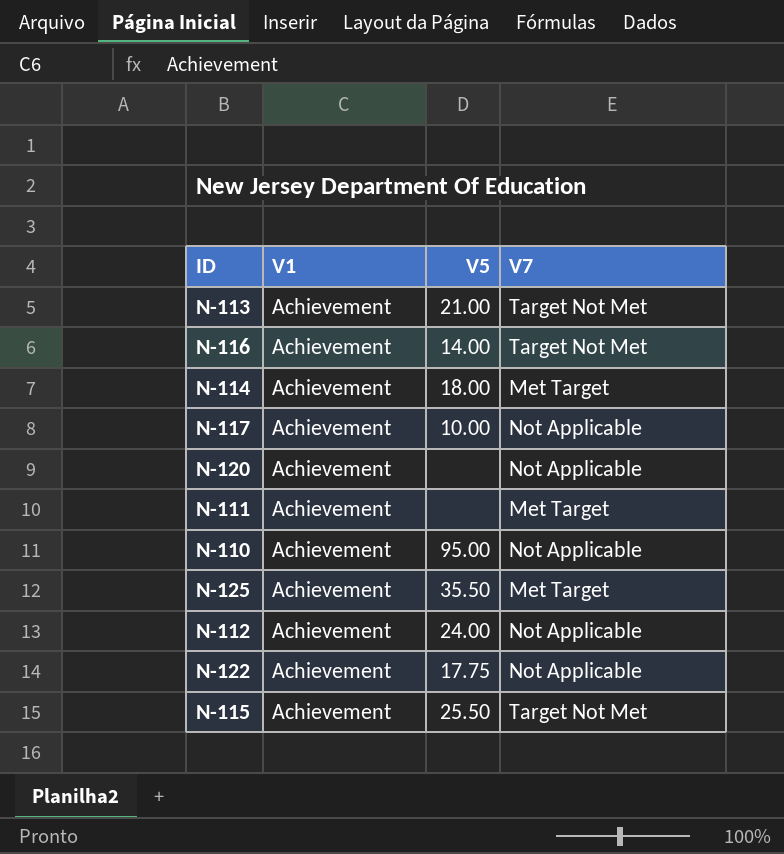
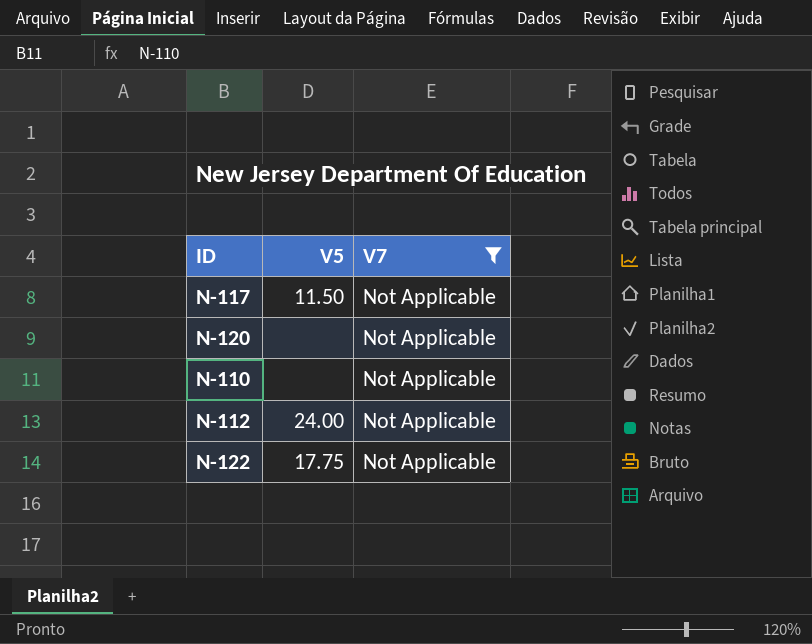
filter: none -> V7 = Not Applicable
column V1 | position: 2 -> none
N-117 | V5: 10.00 -> 11.50
N-110 | V5: 95.00 -> none

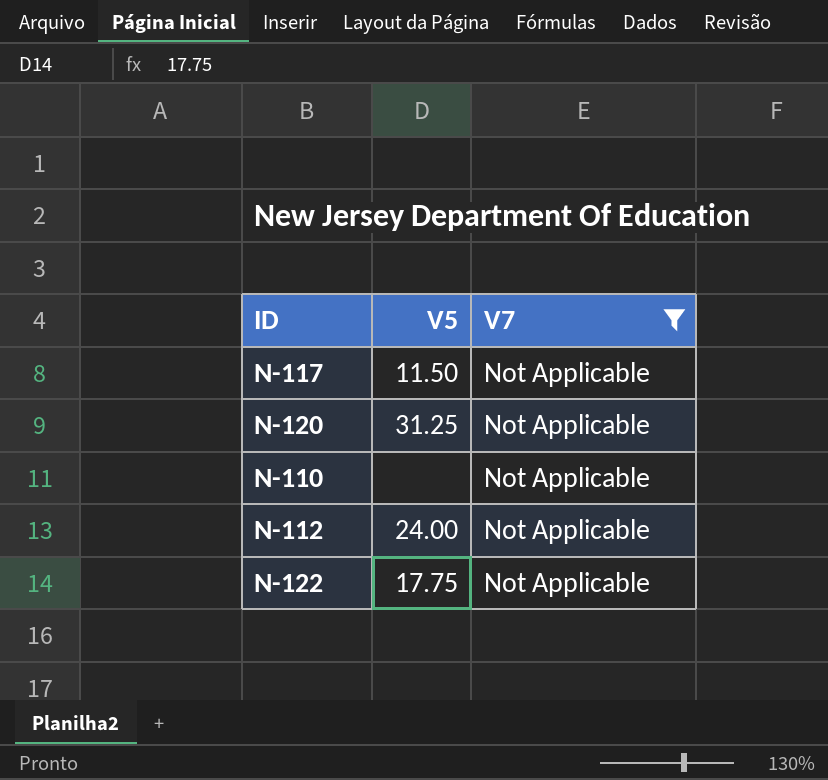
N-120 | V5: none -> 31.25

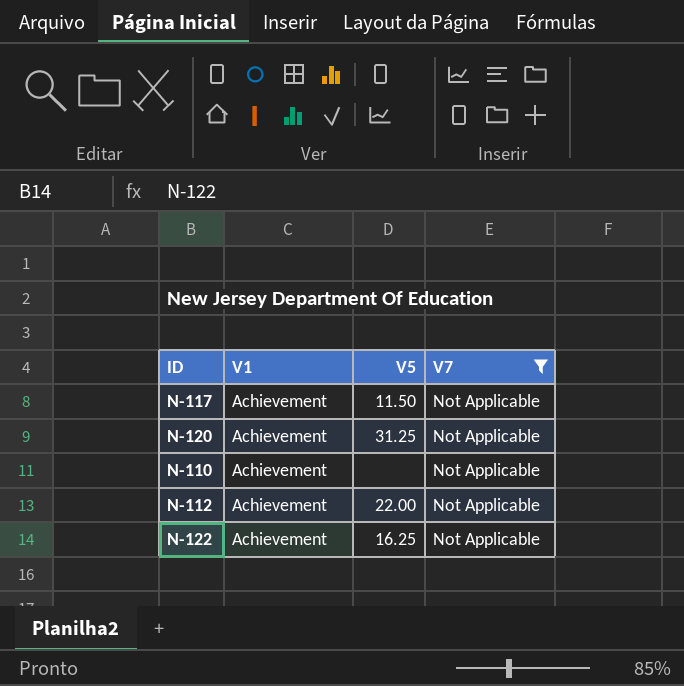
column V1 | position: none -> 2
N-112 | V5: 24.00 -> 22.00
N-122 | V5: 17.75 -> 16.25

